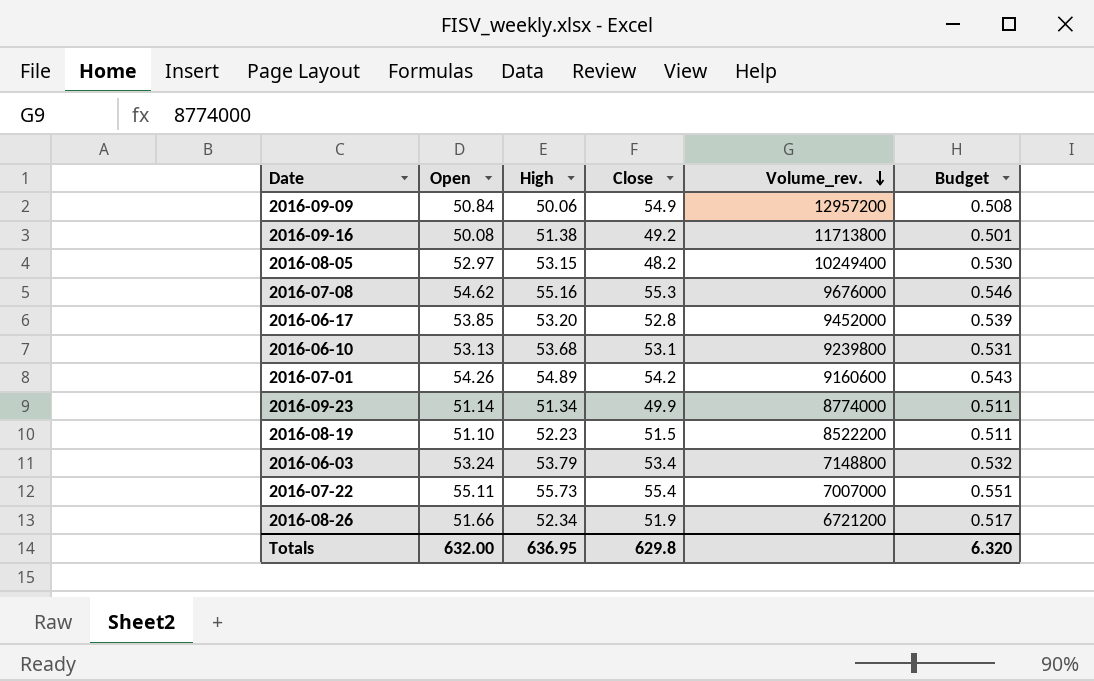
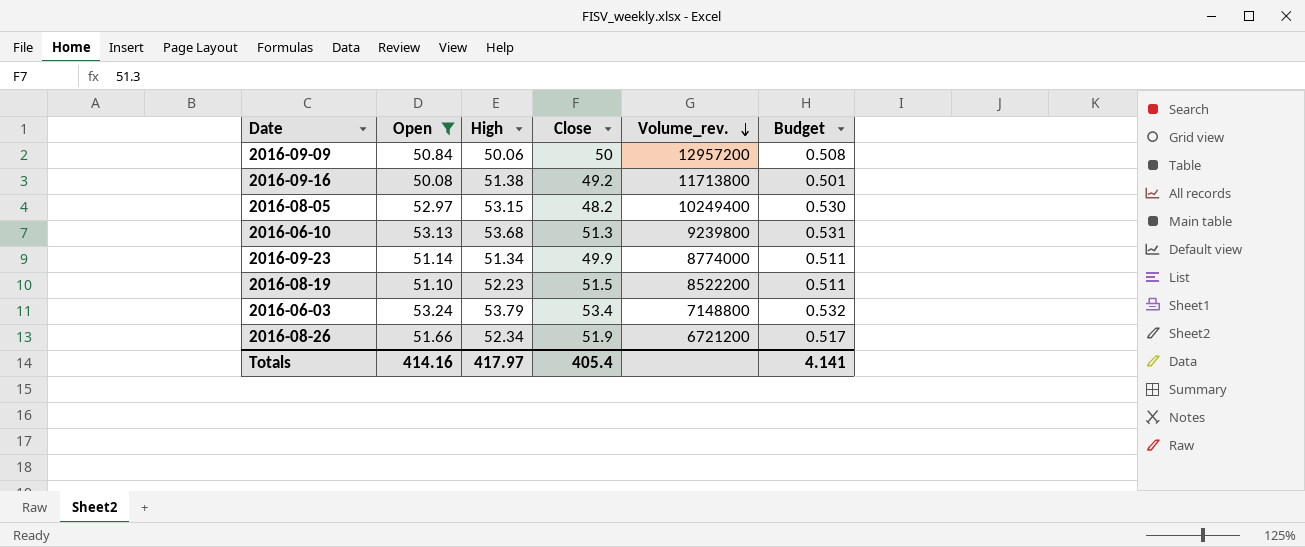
filter: none -> Open <= 53.24
2016-09-09 | Close: 54.9 -> 50
2016-06-10 | Close: 53.1 -> 51.3
Totals | Open: 632.00 -> 414.16
Totals | High: 636.95 -> 417.97
Totals | Close: 629.8 -> 405.4
Totals | Budget: 6.320 -> 4.141

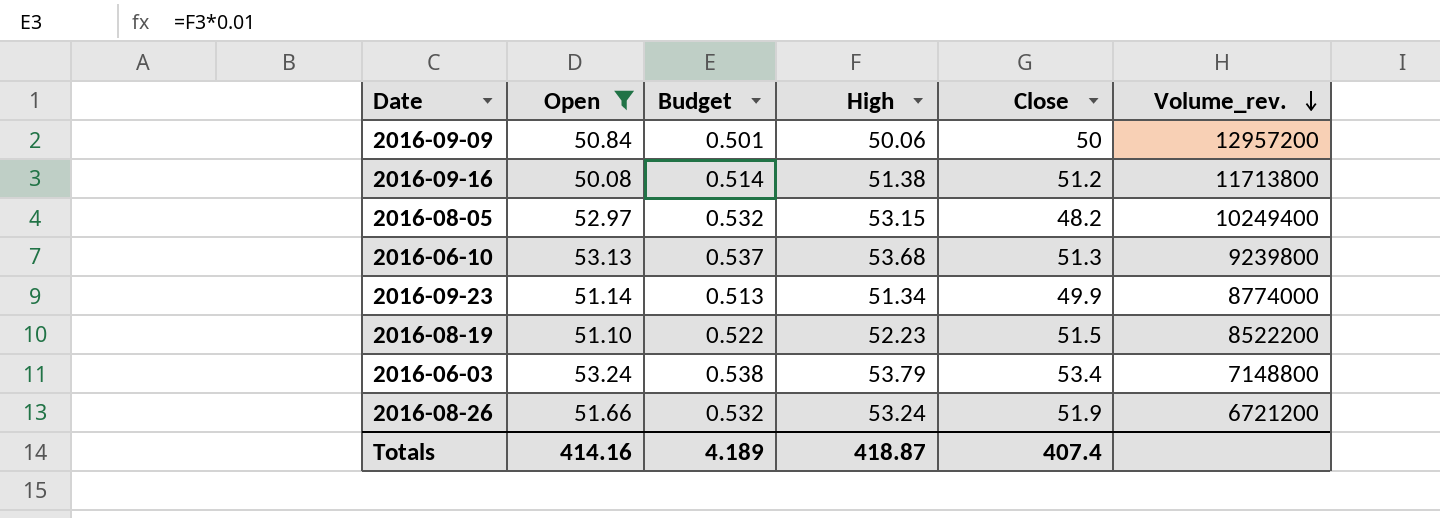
column Budget | formula: [Open] * 0.01 -> [High] * 0.01
column Budget | position: 6 -> 3
2016-09-16 | Close: 49.2 -> 51.2
2016-08-26 | High: 52.34 -> 53.24
Totals | Budget: 4.141 -> 4.189
Totals | High: 417.97 -> 418.87
Totals | Close: 405.4 -> 407.4

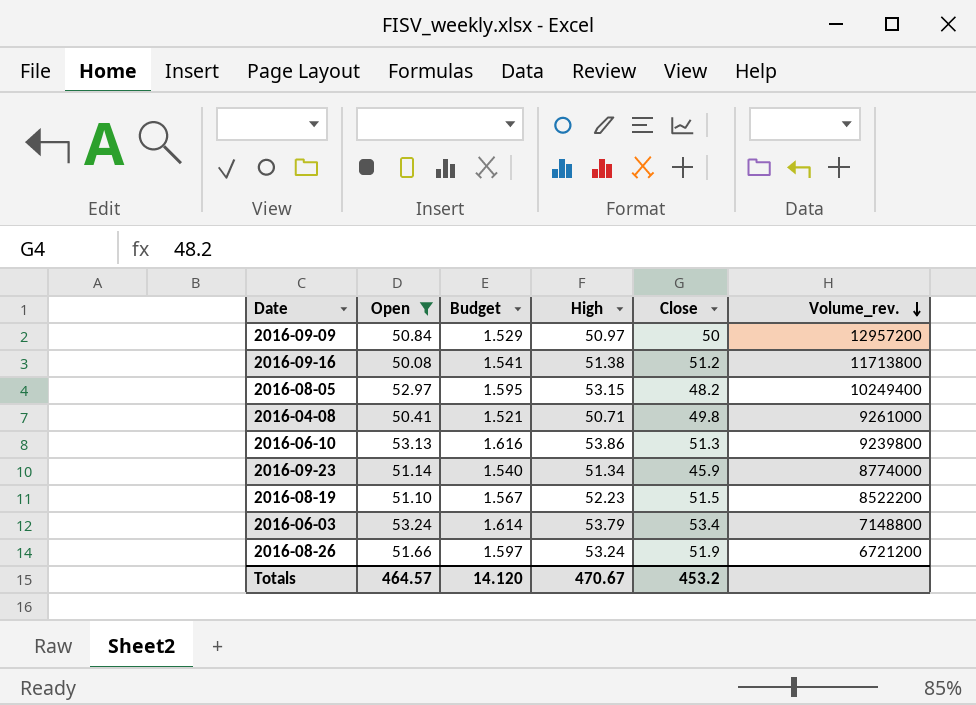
column Budget | formula: [High] * 0.01 -> [High] * 0.03
2016-09-09 | High: 50.06 -> 50.97
row 2016-04-08: none -> 50.41 | 1.521 | 50.71 | 49.8 | 9261000
2016-06-10 | High: 53.68 -> 53.86
2016-09-23 | Close: 49.9 -> 45.9
Totals | Open: 414.16 -> 464.57
Totals | Budget: 4.189 -> 14.120
Totals | High: 418.87 -> 470.67
Totals | Close: 407.4 -> 453.2

